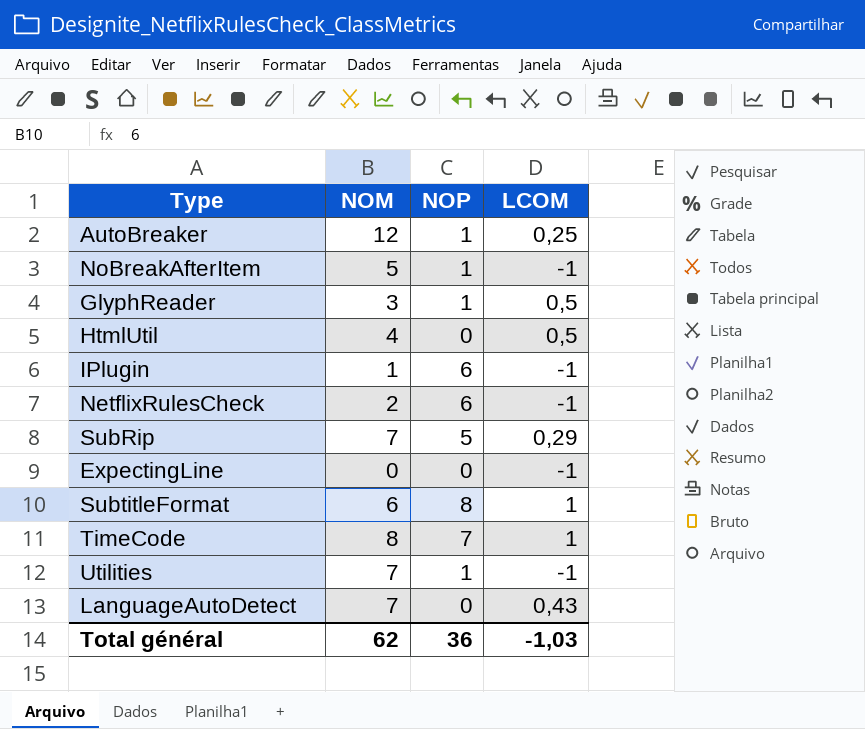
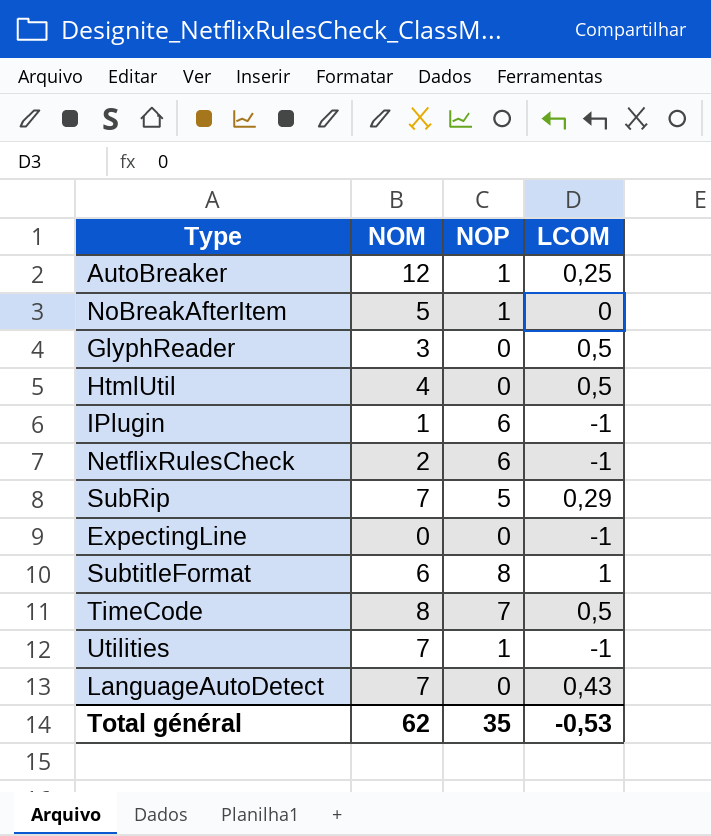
NoBreakAfterItem | LCOM: -1 -> 0
GlyphReader | NOP: 1 -> 0
TimeCode | LCOM: 1 -> 0,5
Total général | NOP: 36 -> 35
Total général | LCOM: -1,03 -> -0,53

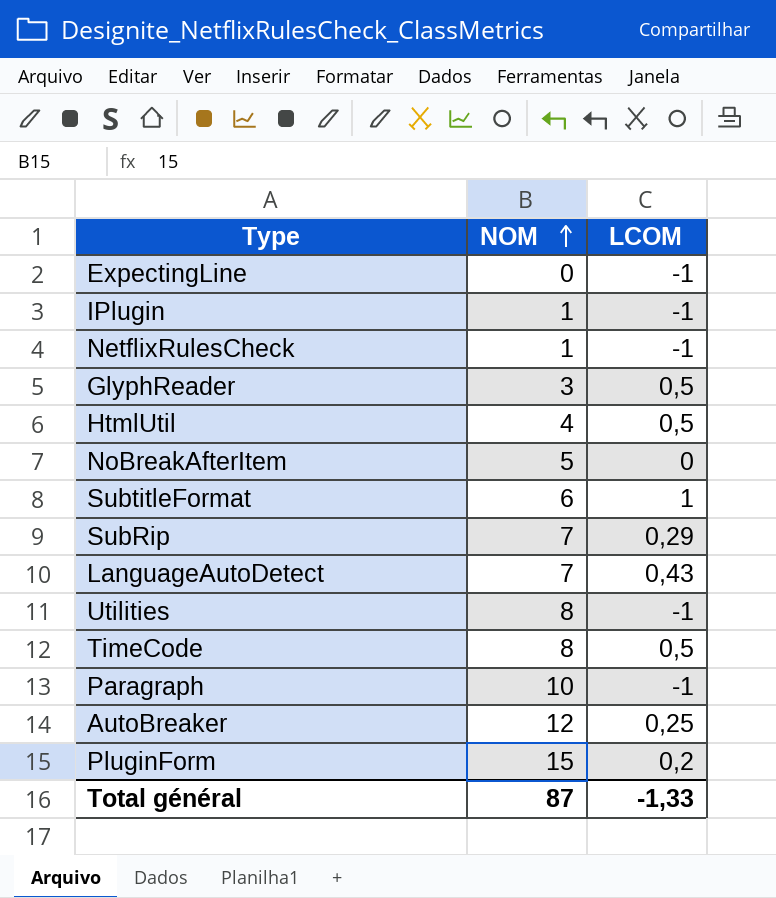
row order: none -> NOM ascending
column NOP | position: 3 -> none
NetflixRulesCheck | NOM: 2 -> 1
Utilities | NOM: 7 -> 8
row Paragraph: none -> 10 | -1
row PluginForm: none -> 15 | 0,2
Total général | NOM: 62 -> 87
Total général | LCOM: -0,53 -> -1,33

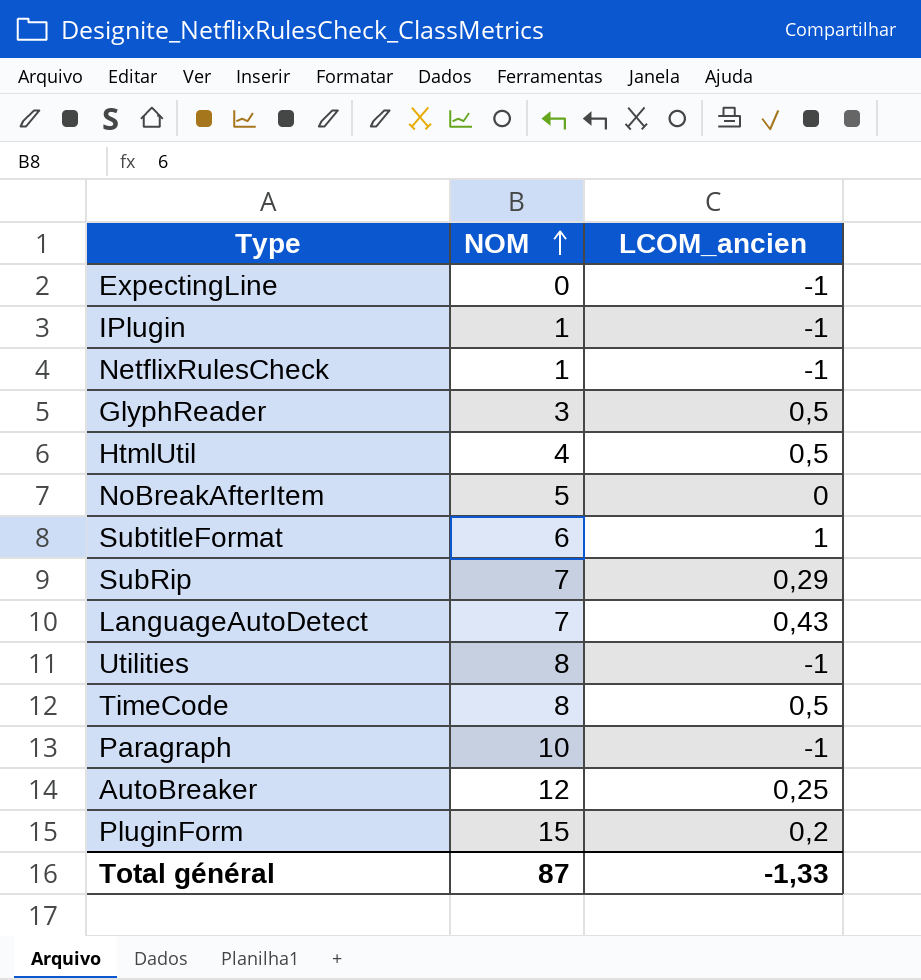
column name: LCOM -> LCOM_ancien

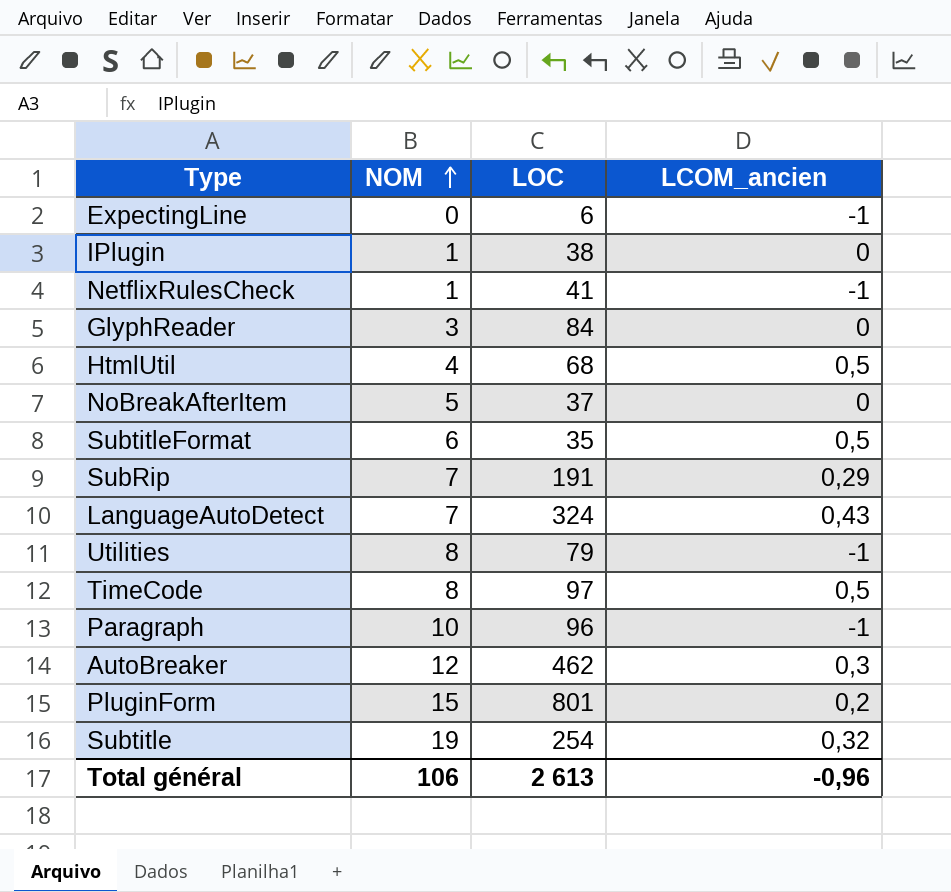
column LOC | position: none -> 3
IPlugin | LCOM_ancien: -1 -> 0
GlyphReader | LCOM_ancien: 0,5 -> 0
SubtitleFormat | LCOM_ancien: 1 -> 0,5
AutoBreaker | LCOM_ancien: 0,25 -> 0,3
row Subtitle: none -> 19 | 254 | 0,32
Total général | NOM: 87 -> 106
Total général | LCOM_ancien: -1,33 -> -0,96

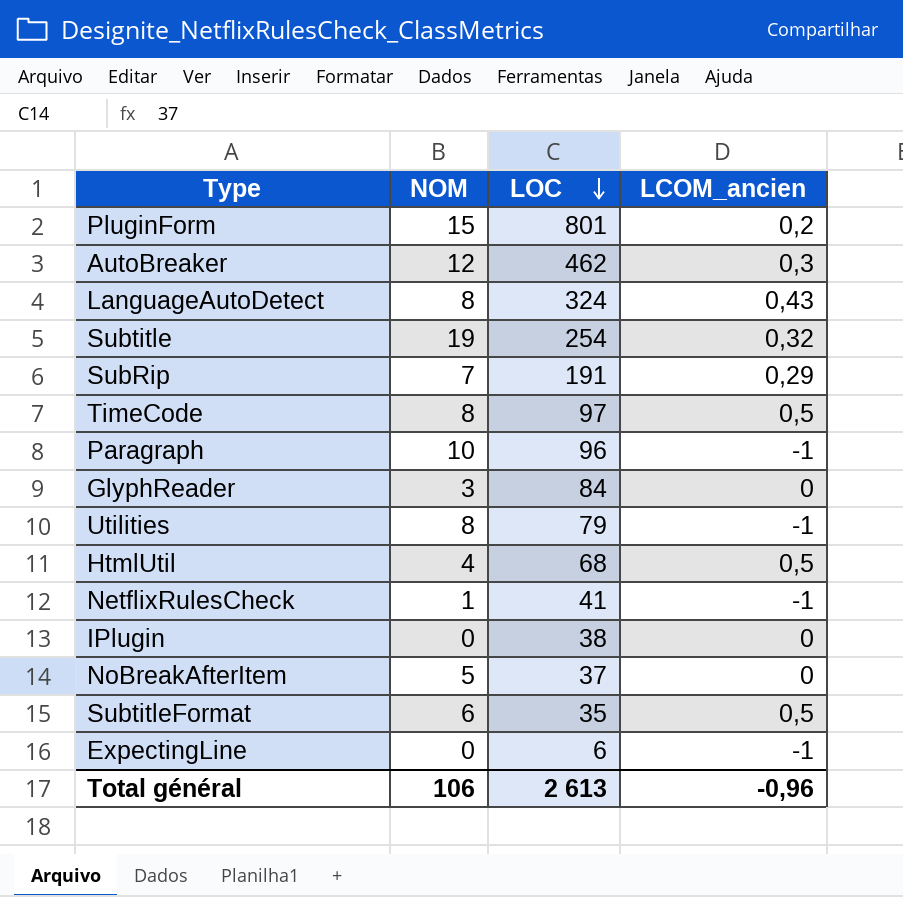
row order: NOM ascending -> LOC descending
LanguageAutoDetect | NOM: 7 -> 8
IPlugin | NOM: 1 -> 0

